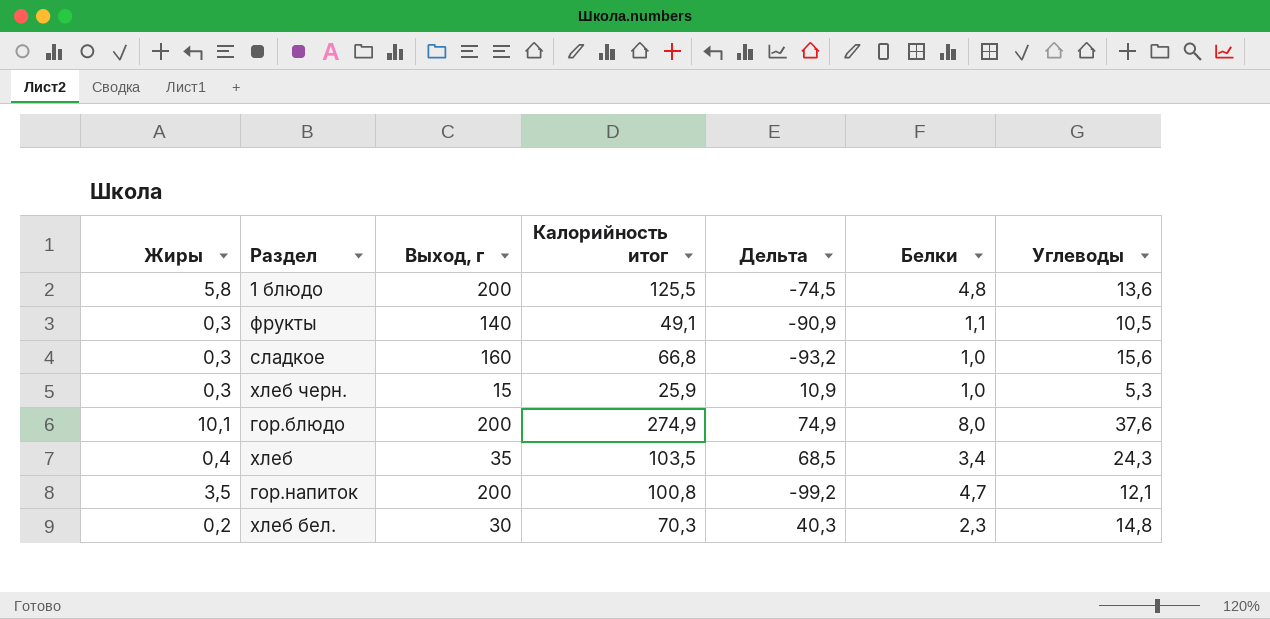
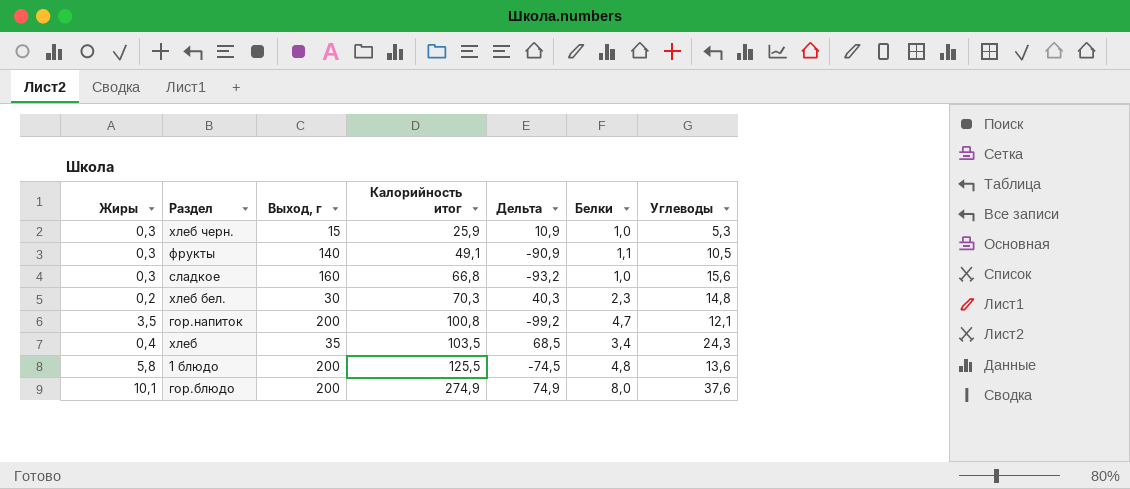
row order: none -> Калорийность итог ascending

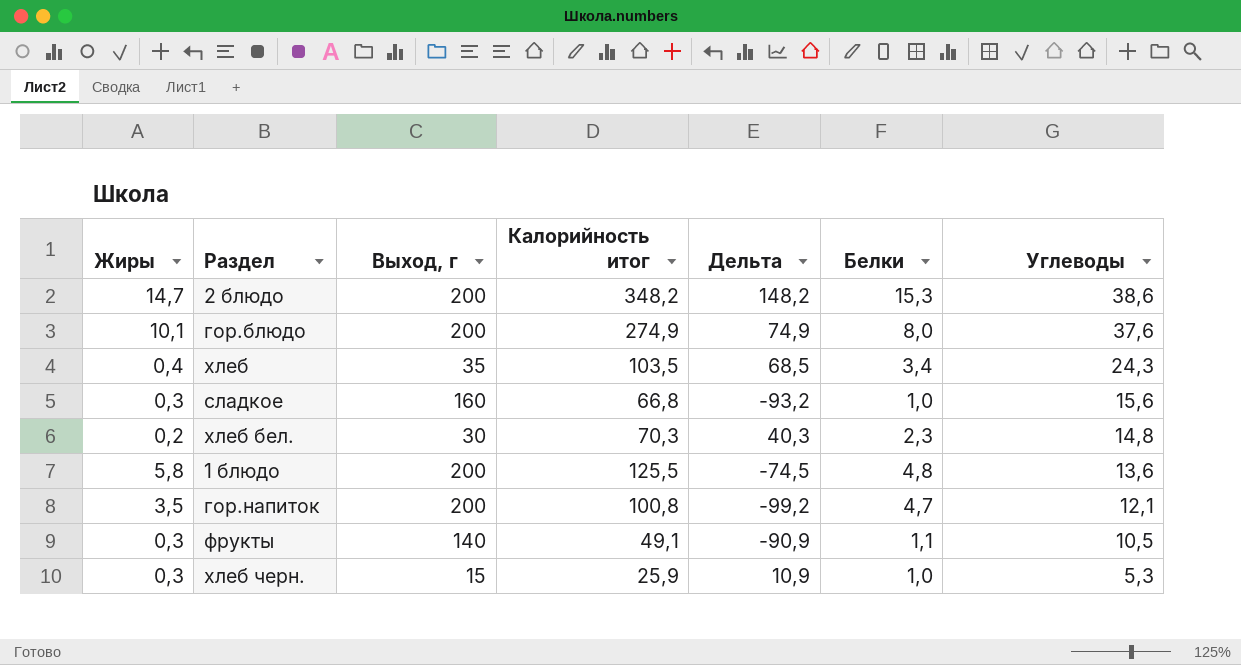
row order: Калорийность итог ascending -> Углеводы descending
row 2 блюдо: none -> 14,7 | 200 | 348,2 | 148,2 | 15,3 | 38,6

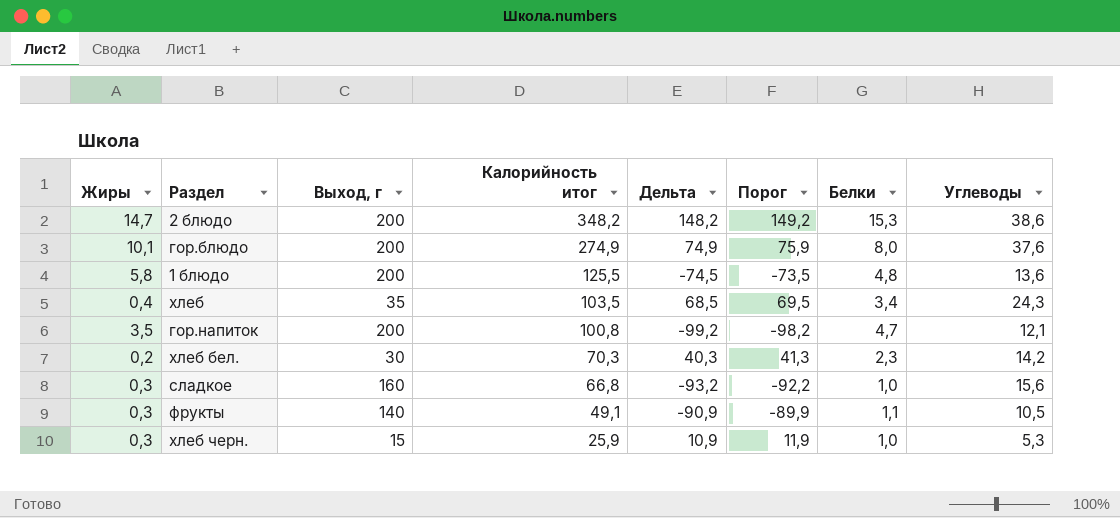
row order: Углеводы descending -> Калорийность итог descending
column Порог | formula: none -> [Дельта] + 1
хлеб бел. | Углеводы: 14,8 -> 14,2

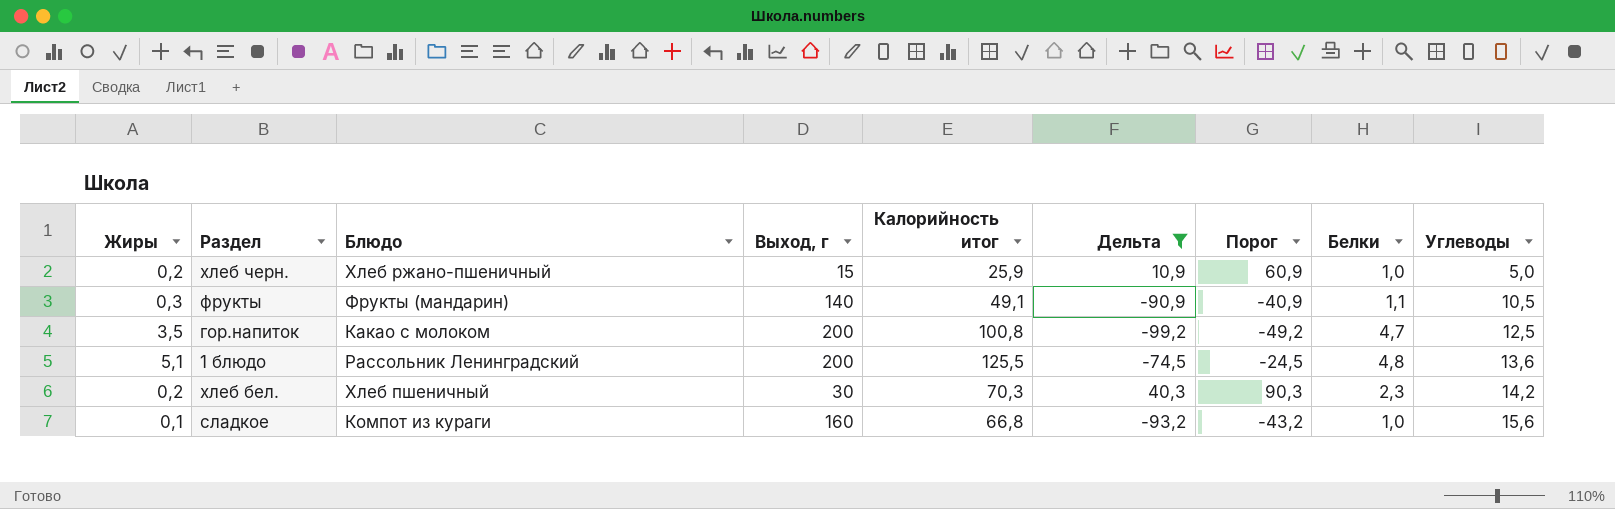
filter: none -> Дельта <= 40,3
row order: Калорийность итог descending -> Углеводы ascending
column Блюдо | position: none -> 3
column Порог | formula: [Дельта] + 1 -> [Дельта] + 50
хлеб черн. | Жиры: 0,3 -> 0,2
хлеб черн. | Углеводы: 5,3 -> 5,0
гор.напиток | Углеводы: 12,1 -> 12,5
1 блюдо | Жиры: 5,8 -> 5,1
сладкое | Жиры: 0,3 -> 0,1

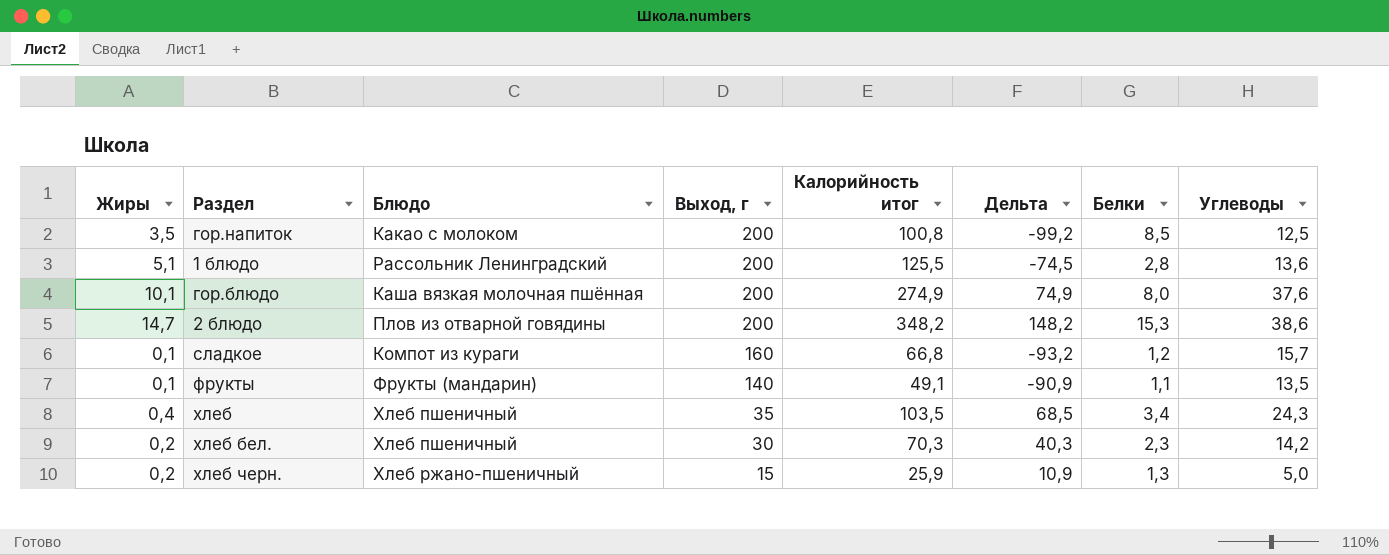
filter: Дельта <= 40,3 -> none
row order: Углеводы ascending -> Выход, г descending
column Порог | formula: [Дельта] + 50 -> none
гор.напиток | Белки: 4,7 -> 8,5
1 блюдо | Белки: 4,8 -> 2,8
сладкое | Белки: 1,0 -> 1,2
сладкое | Углеводы: 15,6 -> 15,7
фрукты | Жиры: 0,3 -> 0,1
фрукты | Углеводы: 10,5 -> 13,5
хлеб черн. | Белки: 1,0 -> 1,3

